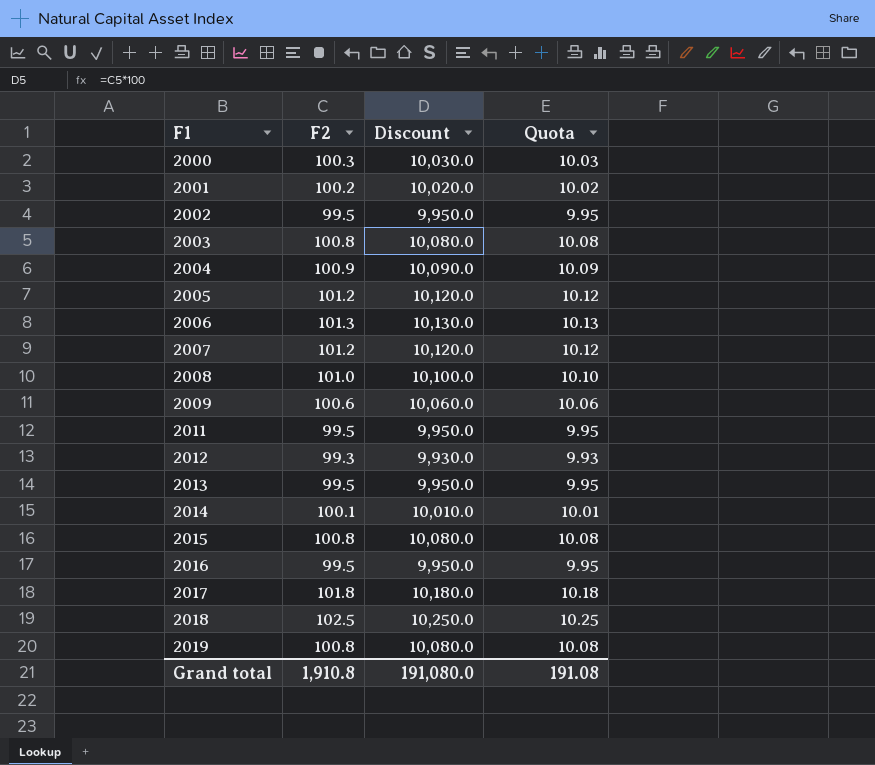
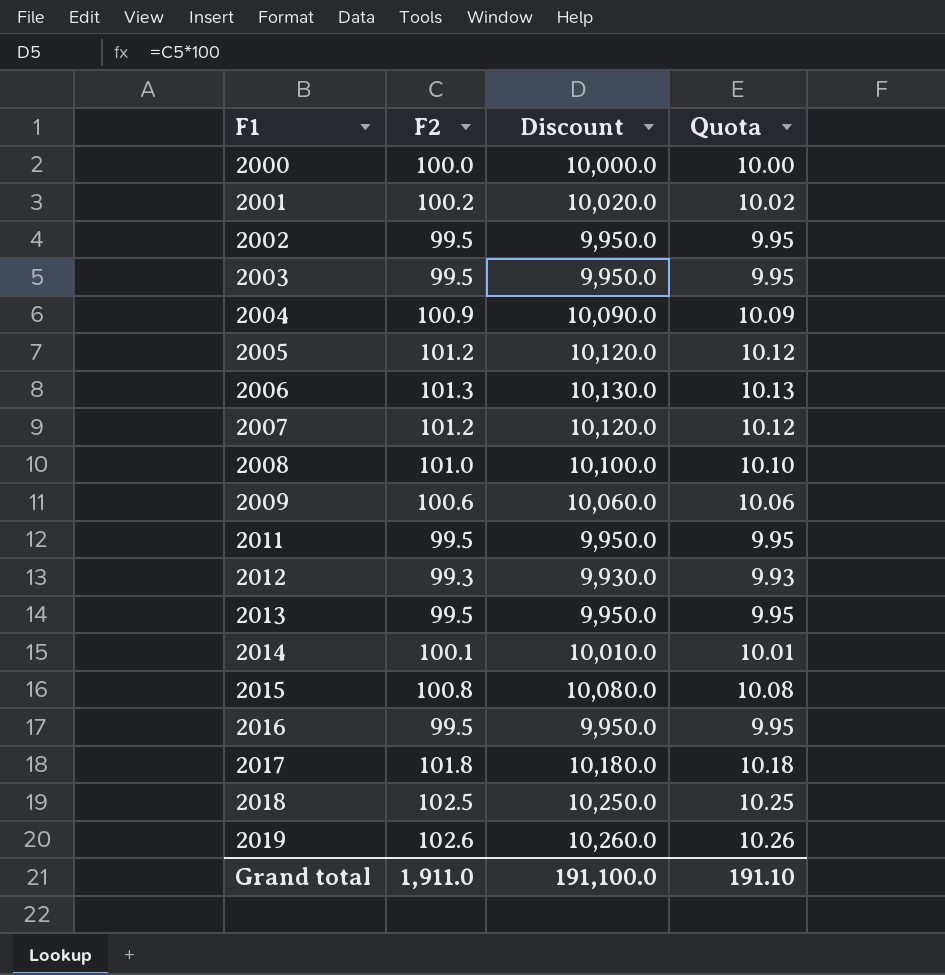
2000 | F2: 100.3 -> 100.0
2000 | Discount: 10,030.0 -> 10,000.0
2000 | Quota: 10.03 -> 10.00
2003 | F2: 100.8 -> 99.5
2003 | Discount: 10,080.0 -> 9,950.0
2003 | Quota: 10.08 -> 9.95
2019 | F2: 100.8 -> 102.6
2019 | Discount: 10,080.0 -> 10,260.0
2019 | Quota: 10.08 -> 10.26
Grand total | F2: 1,910.8 -> 1,911.0
Grand total | Discount: 191,080.0 -> 191,100.0
Grand total | Quota: 191.08 -> 191.10

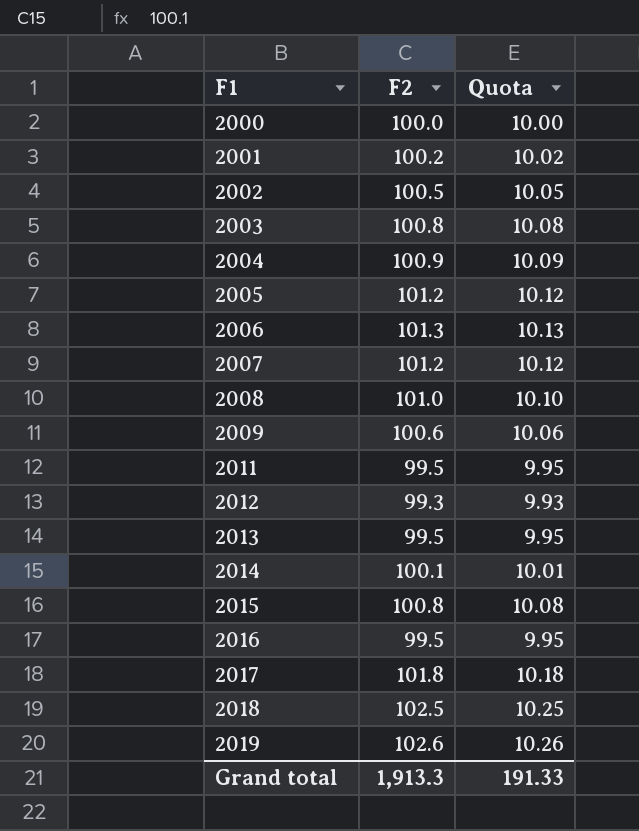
column Discount | formula: [F2] * 100 -> none
2002 | F2: 99.5 -> 100.5
2002 | Quota: 9.95 -> 10.05
2003 | F2: 99.5 -> 100.8
2003 | Quota: 9.95 -> 10.08
Grand total | F2: 1,911.0 -> 1,913.3
Grand total | Quota: 191.10 -> 191.33

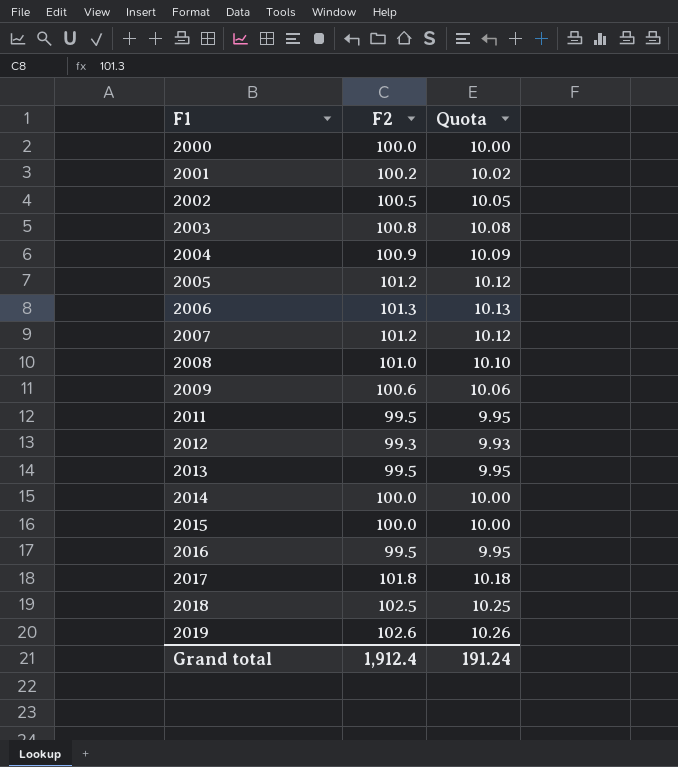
2014 | F2: 100.1 -> 100.0
2014 | Quota: 10.01 -> 10.00
2015 | F2: 100.8 -> 100.0
2015 | Quota: 10.08 -> 10.00
Grand total | F2: 1,913.3 -> 1,912.4
Grand total | Quota: 191.33 -> 191.24

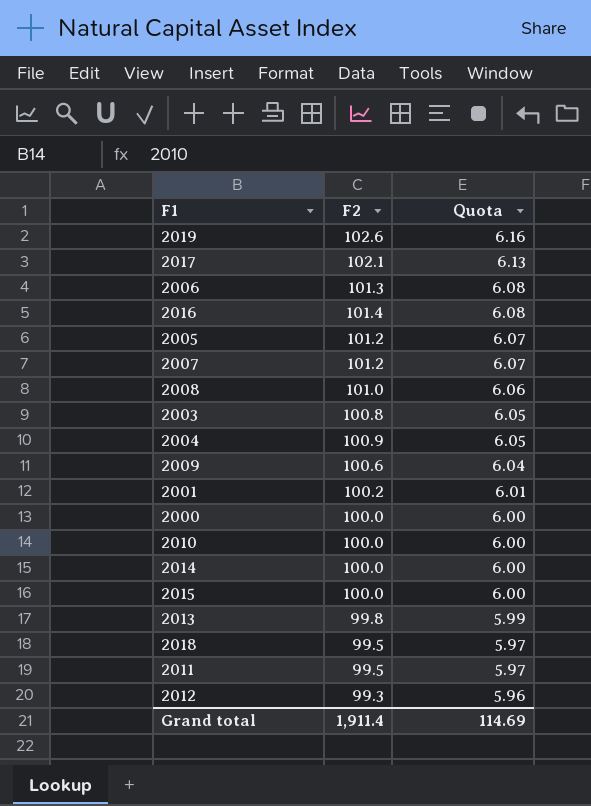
row order: F1 ascending -> Quota descending
column Quota | formula: [F2] * 0.1 -> [F2] * 0.06
row 2002: 100.5 | 10.05 -> none
2017 | F2: 101.8 -> 102.1
2016 | F2: 99.5 -> 101.4
row 2010: none -> 100.0 | 6.00
2013 | F2: 99.5 -> 99.8
2018 | F2: 102.5 -> 99.5
Grand total | F2: 1,912.4 -> 1,911.4
Grand total | Quota: 191.24 -> 114.69

